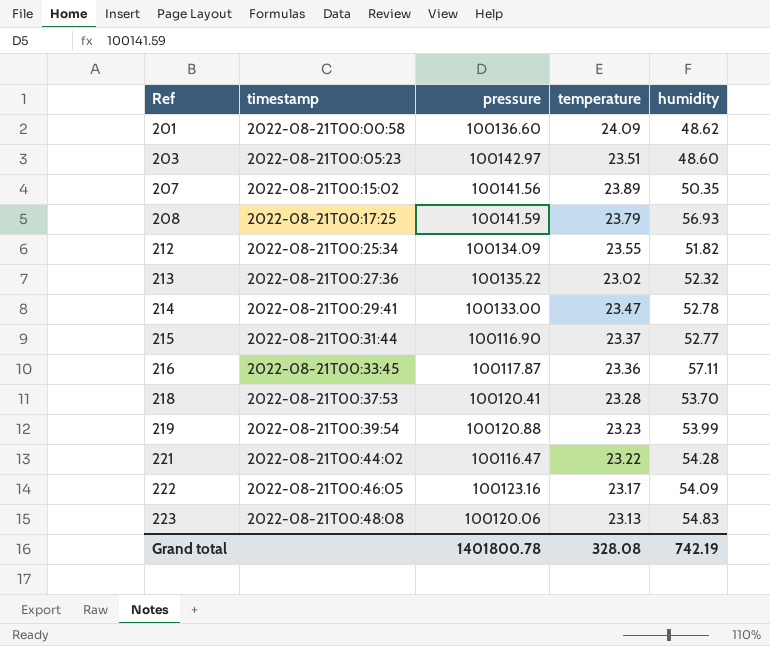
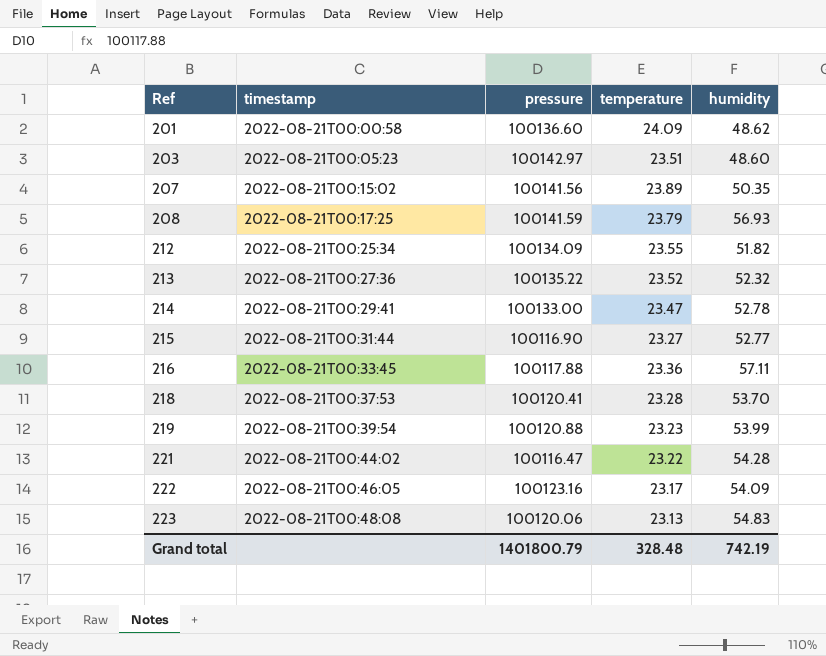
213 | temperature: 23.02 -> 23.52
215 | temperature: 23.37 -> 23.27
216 | pressure: 100117.87 -> 100117.88
Grand total | pressure: 1401800.78 -> 1401800.79
Grand total | temperature: 328.08 -> 328.48

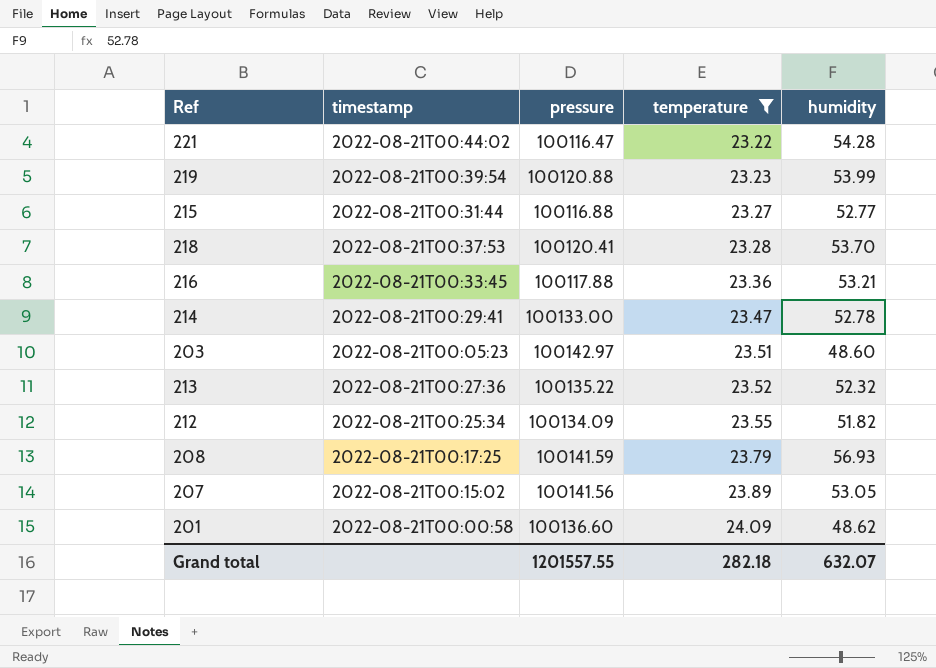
filter: none -> temperature >= 23.22
row order: Ref ascending -> temperature ascending
215 | pressure: 100116.90 -> 100116.88
216 | humidity: 57.11 -> 53.21
207 | humidity: 50.35 -> 53.05
Grand total | pressure: 1401800.79 -> 1201557.55
Grand total | temperature: 328.48 -> 282.18
Grand total | humidity: 742.19 -> 632.07

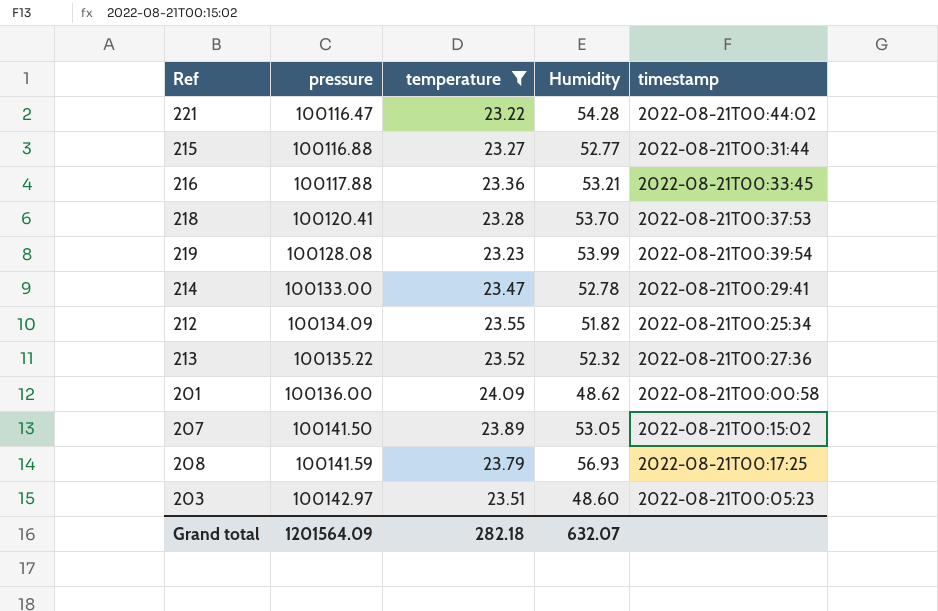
row order: temperature ascending -> pressure ascending
column name: humidity -> Humidity
column timestamp | position: 2 -> 5
219 | pressure: 100120.88 -> 100128.08
201 | pressure: 100136.60 -> 100136.00
207 | pressure: 100141.56 -> 100141.50
Grand total | pressure: 1201557.55 -> 1201564.09

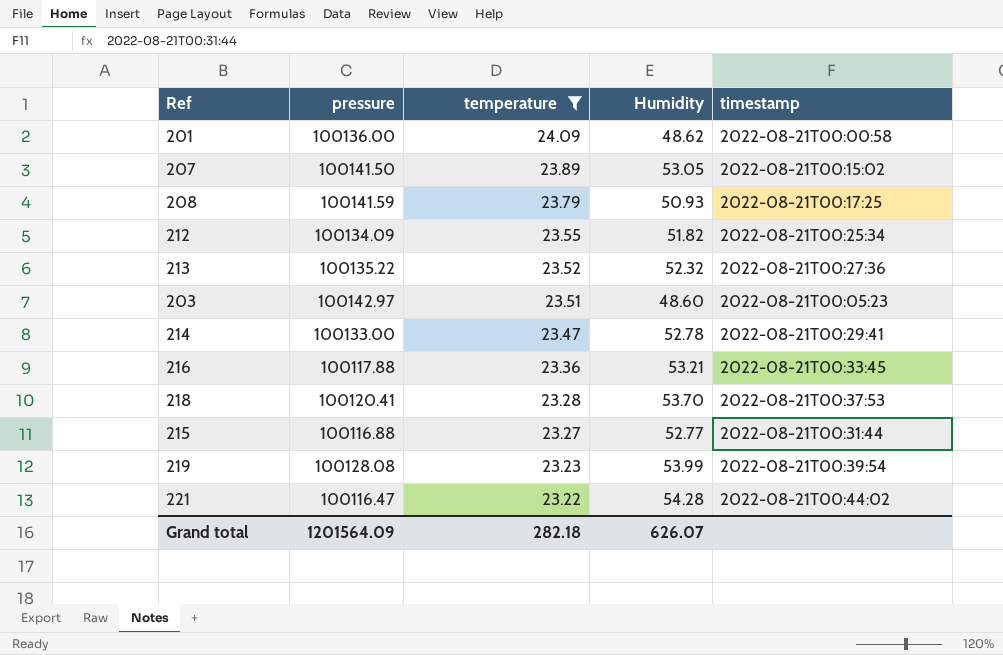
row order: pressure ascending -> temperature descending
208 | Humidity: 56.93 -> 50.93
Grand total | Humidity: 632.07 -> 626.07

